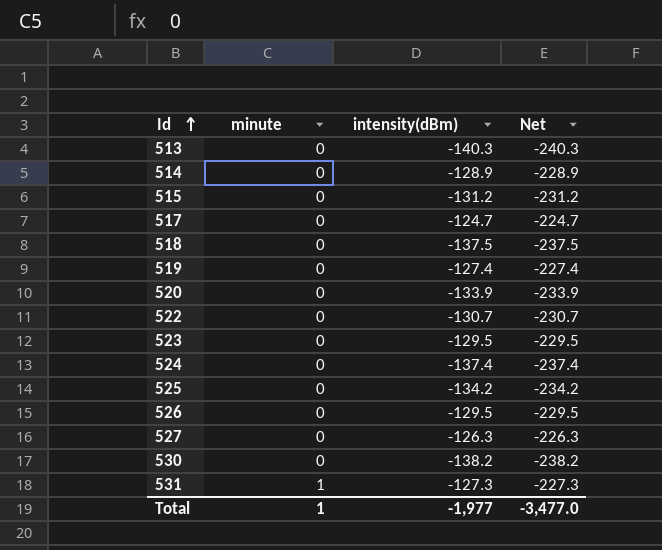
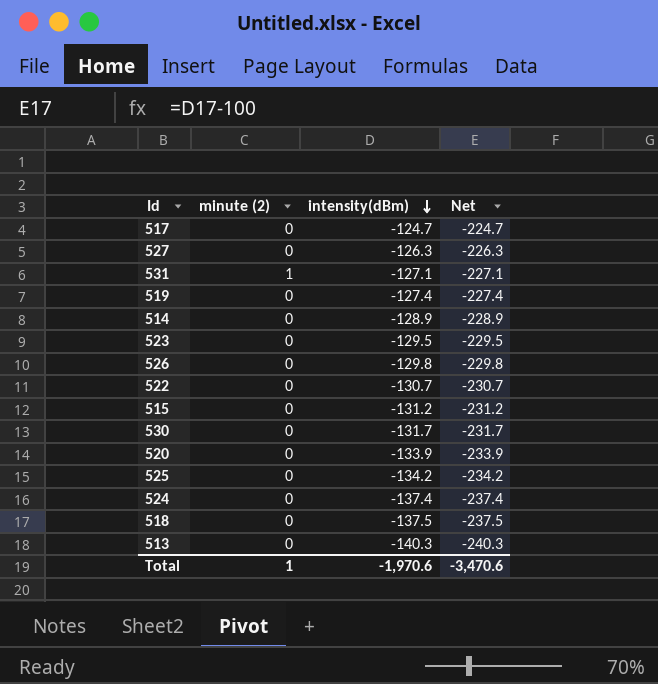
row order: Id ascending -> intensity(dBm) descending
column name: minute -> minute (2)
531 | intensity(dBm): -127.3 -> -127.1
531 | Net: -227.3 -> -227.1
526 | intensity(dBm): -129.5 -> -129.8
526 | Net: -229.5 -> -229.8
530 | intensity(dBm): -138.2 -> -131.7
530 | Net: -238.2 -> -231.7
Total | intensity(dBm): -1,977 -> -1,970.6
Total | Net: -3,477.0 -> -3,470.6

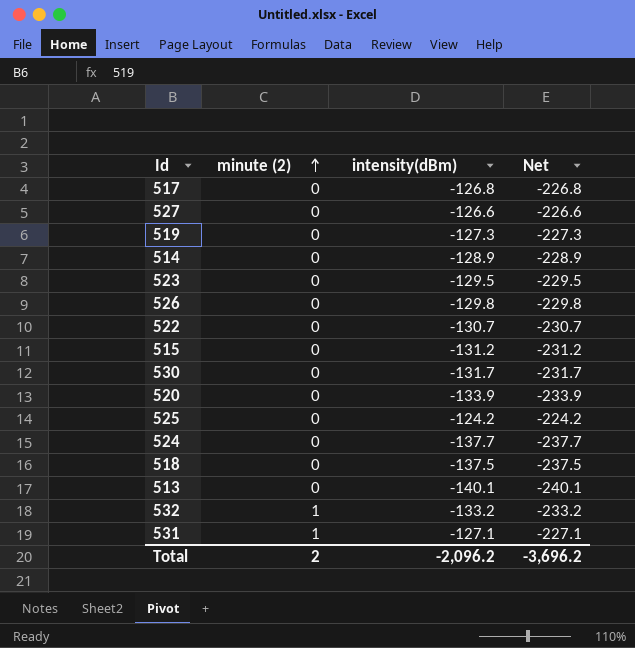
row order: intensity(dBm) descending -> minute (2) ascending
517 | intensity(dBm): -124.7 -> -126.8
517 | Net: -224.7 -> -226.8
527 | intensity(dBm): -126.3 -> -126.6
527 | Net: -226.3 -> -226.6
519 | intensity(dBm): -127.4 -> -127.3
519 | Net: -227.4 -> -227.3
525 | intensity(dBm): -134.2 -> -124.2
525 | Net: -234.2 -> -224.2
524 | intensity(dBm): -137.4 -> -137.7
524 | Net: -237.4 -> -237.7
513 | intensity(dBm): -140.3 -> -140.1
513 | Net: -240.3 -> -240.1
row 532: none -> 1 | -133.2 | -233.2
Total | minute (2): 1 -> 2
Total | intensity(dBm): -1,970.6 -> -2,096.2
Total | Net: -3,470.6 -> -3,696.2

